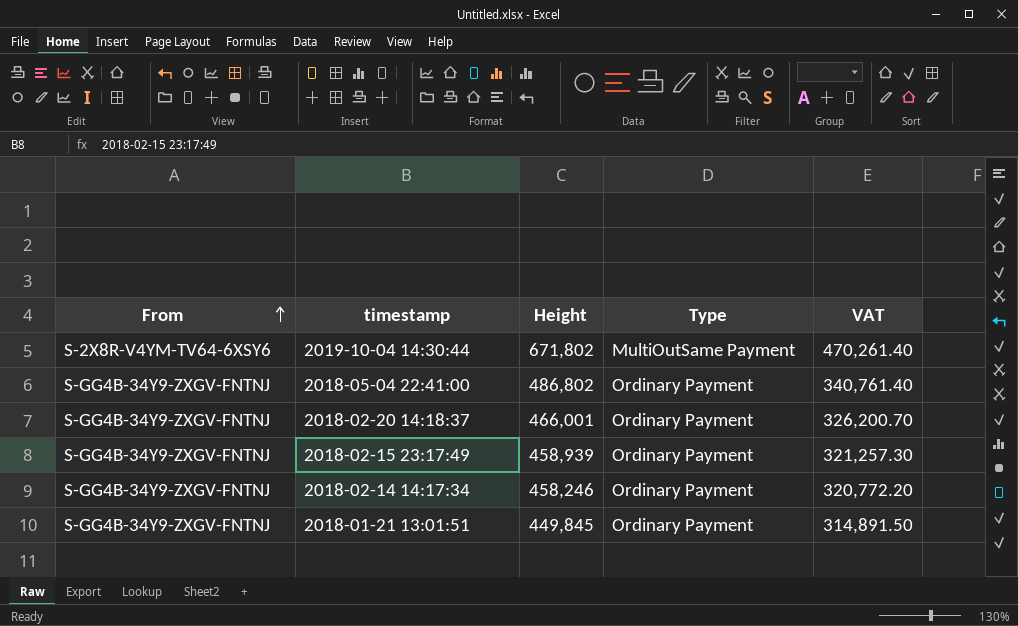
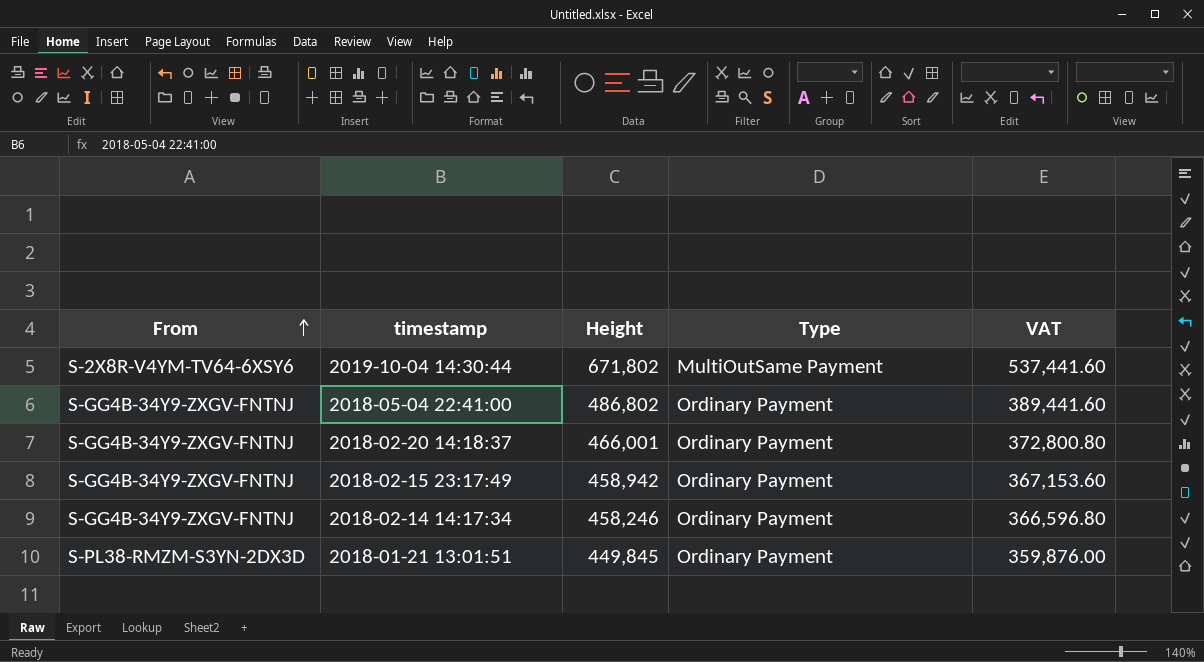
column VAT | formula: [Height] * 0.7 -> [Height] * 0.8
2018-02-15 23:17:49 | Height: 458,939 -> 458,942
2018-01-21 13:01:51 | From: S-GG4B-34Y9-ZXGV-FNTNJ -> S-PL38-RMZM-S3YN-2DX3D

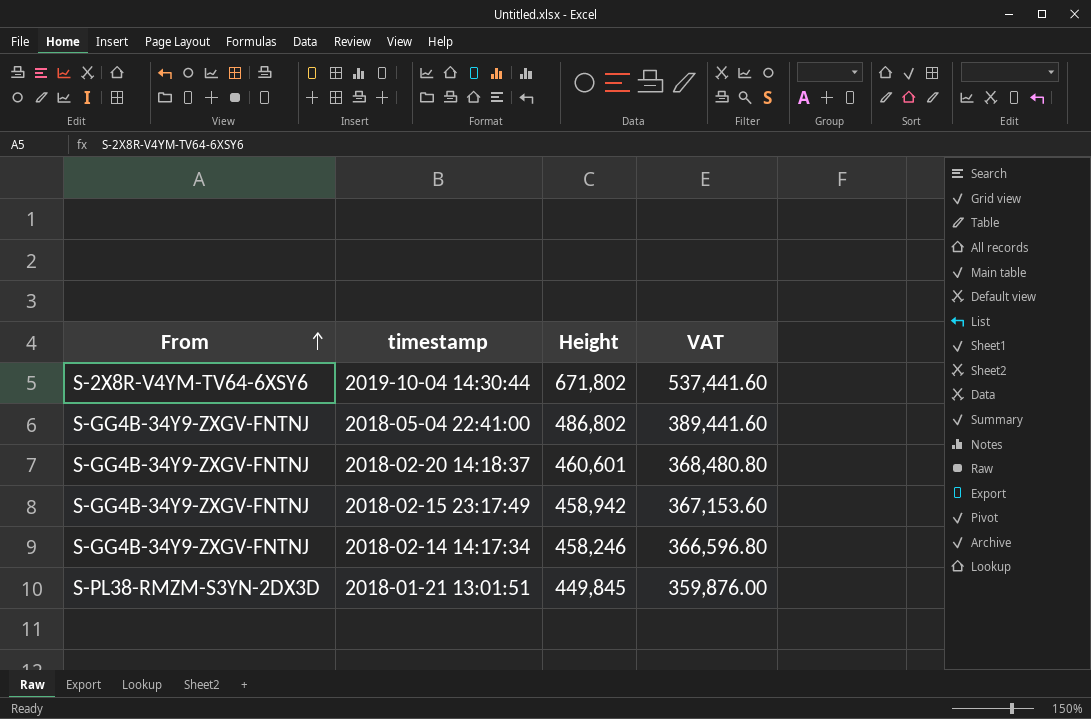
column Type | position: 4 -> none
2018-02-20 14:18:37 | Height: 466,001 -> 460,601
2018-02-20 14:18:37 | VAT: 372,800.80 -> 368,480.80

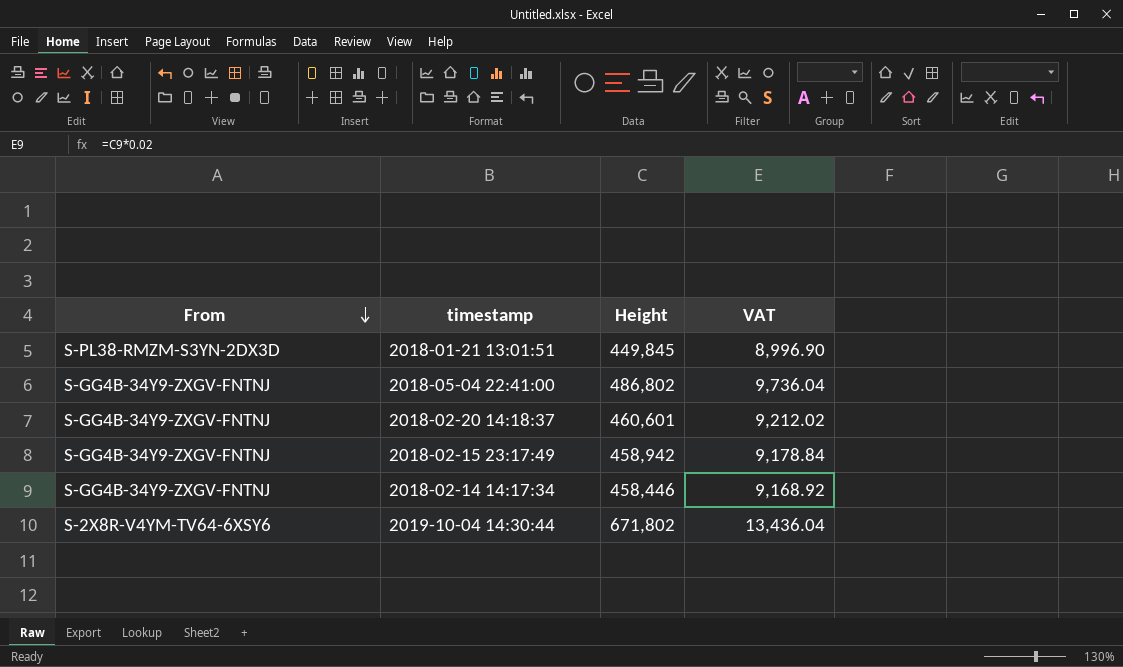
row order: From ascending -> From descending
column VAT | formula: [Height] * 0.8 -> [Height] * 0.02
2018-02-14 14:17:34 | Height: 458,246 -> 458,446

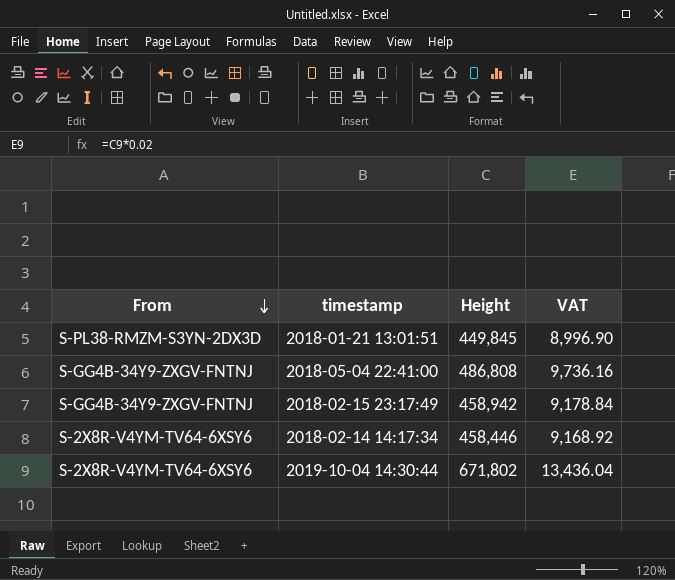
row 2018-02-20 14:18:37: S-GG4B-34Y9-ZXGV-FNTNJ | 460,601 | 9,212.02 -> none
2018-05-04 22:41:00 | Height: 486,802 -> 486,808
2018-05-04 22:41:00 | VAT: 9,736.04 -> 9,736.16
2018-02-14 14:17:34 | From: S-GG4B-34Y9-ZXGV-FNTNJ -> S-2X8R-V4YM-TV64-6XSY6

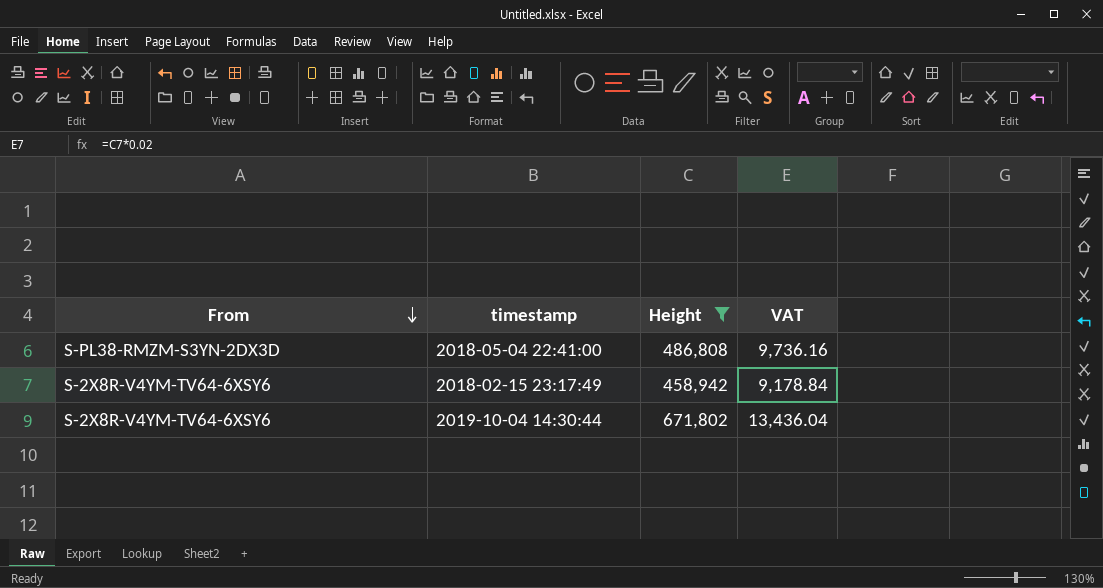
filter: none -> Height >= 458,942
2018-05-04 22:41:00 | From: S-GG4B-34Y9-ZXGV-FNTNJ -> S-PL38-RMZM-S3YN-2DX3D
2018-02-15 23:17:49 | From: S-GG4B-34Y9-ZXGV-FNTNJ -> S-2X8R-V4YM-TV64-6XSY6

